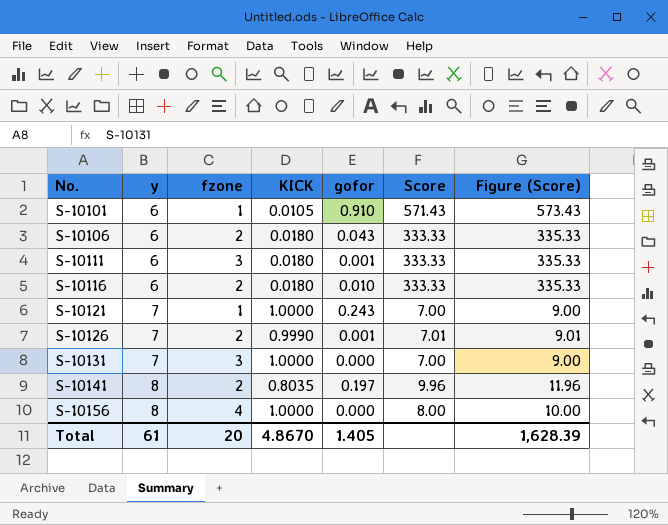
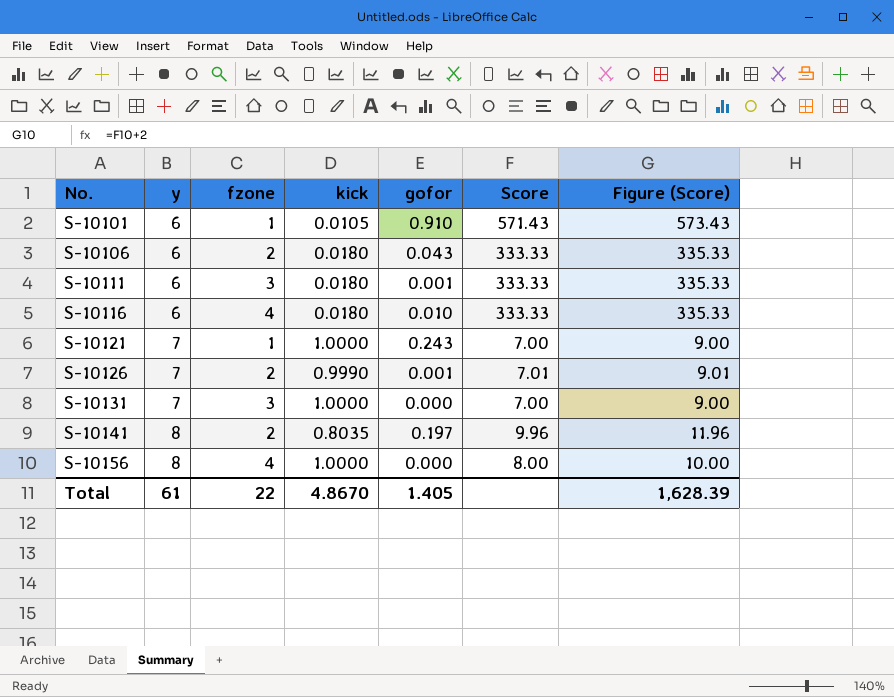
column name: KICK -> kick
S-10116 | fzone: 2 -> 4
Total | fzone: 20 -> 22

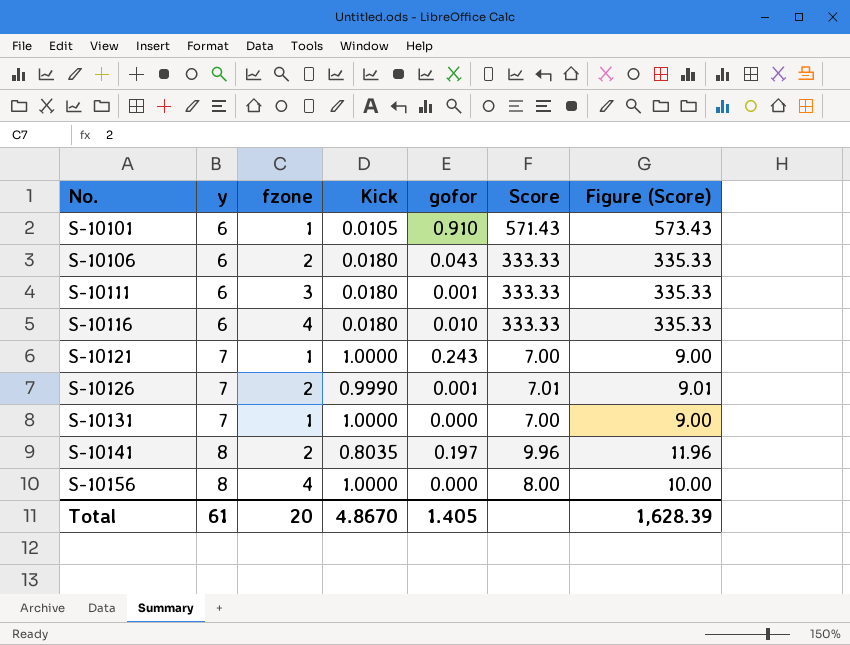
column name: kick -> Kick
S-10131 | fzone: 3 -> 1
Total | fzone: 22 -> 20

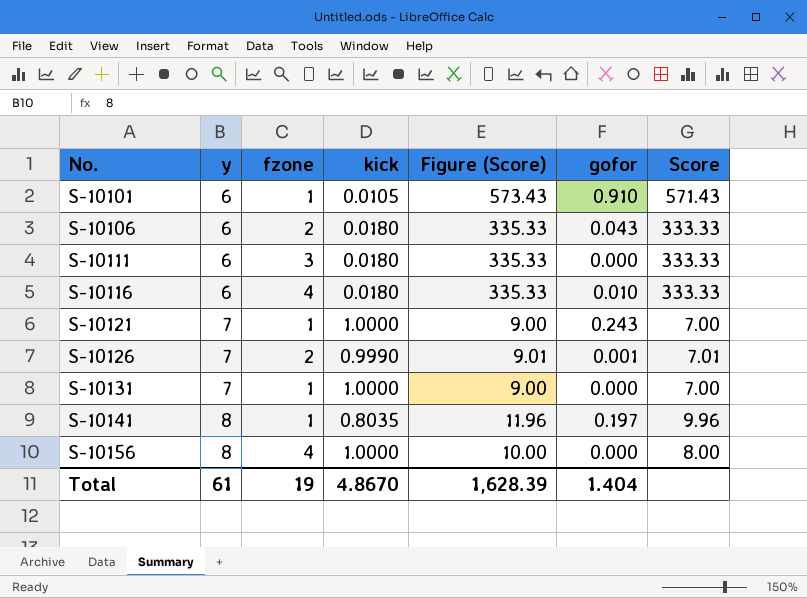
column name: Kick -> kick
column Figure (Score) | position: 7 -> 5
S-10111 | gofor: 0.001 -> 0.000
S-10141 | fzone: 2 -> 1
Total | fzone: 20 -> 19
Total | gofor: 1.405 -> 1.404

